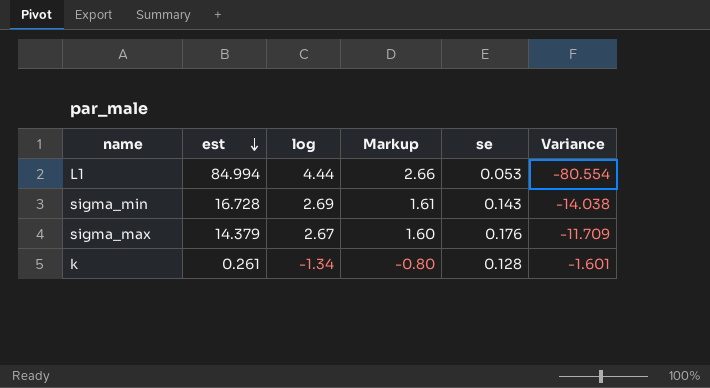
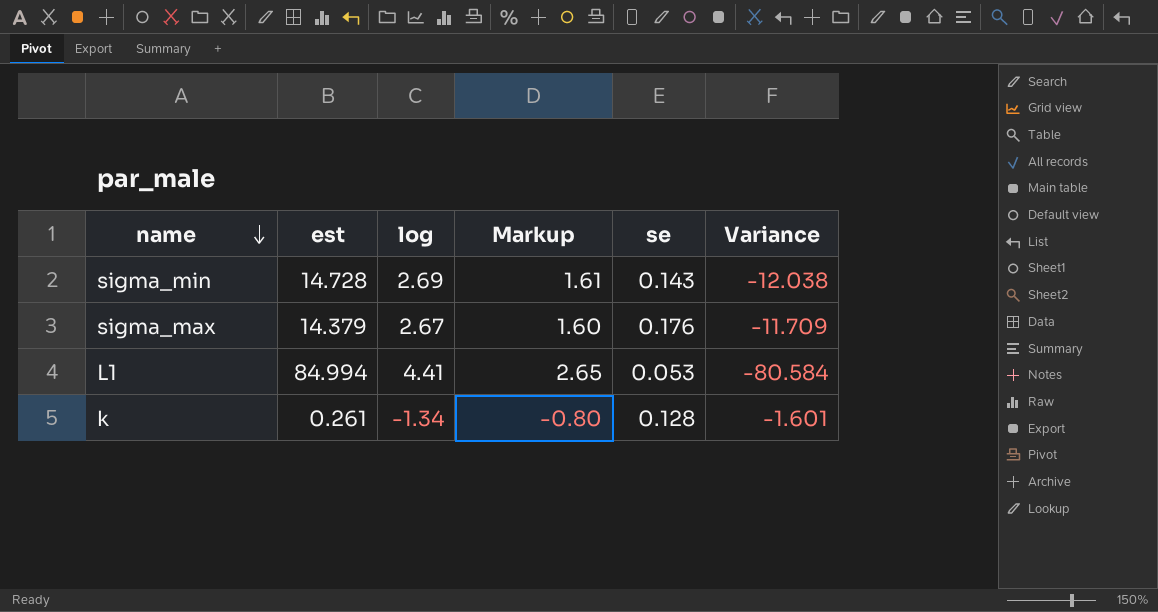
row order: est descending -> name descending
sigma_min | est: 16.728 -> 14.728
sigma_min | Variance: -14.038 -> -12.038
L1 | log: 4.44 -> 4.41
L1 | Markup: 2.66 -> 2.65
L1 | Variance: -80.554 -> -80.584

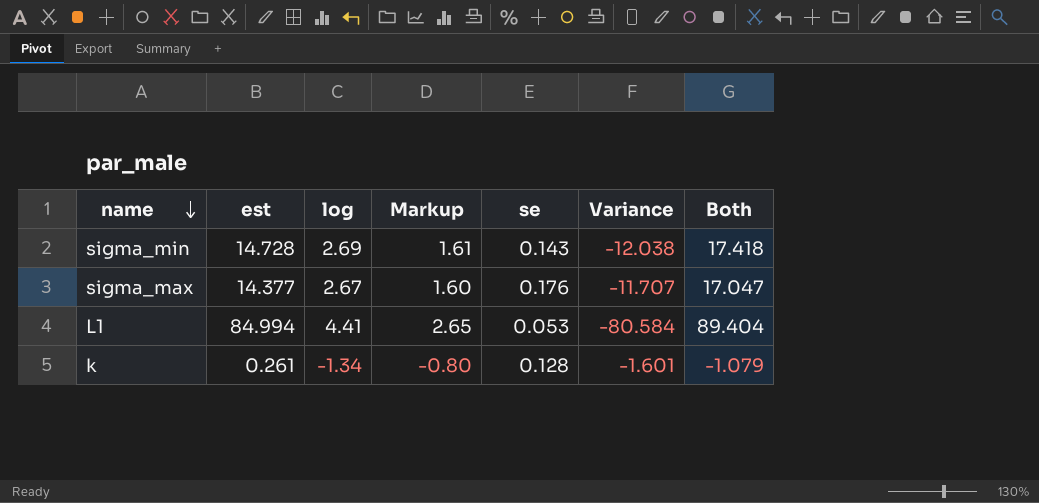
column Both | formula: none -> [est] + [log]
sigma_max | est: 14.379 -> 14.377
sigma_max | Variance: -11.709 -> -11.707

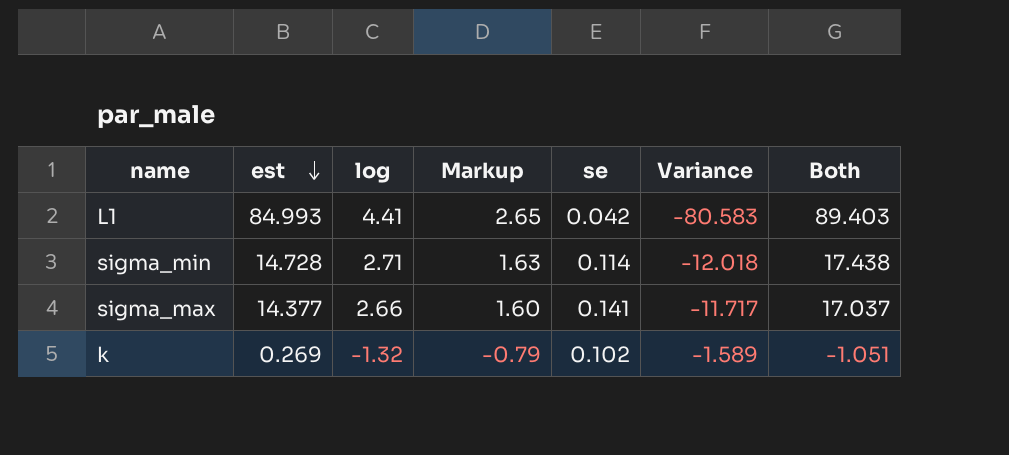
row order: name descending -> est descending
L1 | est: 84.994 -> 84.993
L1 | se: 0.053 -> 0.042
L1 | Variance: -80.584 -> -80.583
L1 | Both: 89.404 -> 89.403
sigma_min | log: 2.69 -> 2.71
sigma_min | Markup: 1.61 -> 1.63
sigma_min | se: 0.143 -> 0.114
sigma_min | Variance: -12.038 -> -12.018
sigma_min | Both: 17.418 -> 17.438
sigma_max | log: 2.67 -> 2.66
sigma_max | se: 0.176 -> 0.141
sigma_max | Variance: -11.707 -> -11.717
sigma_max | Both: 17.047 -> 17.037
k | est: 0.261 -> 0.269
k | log: -1.34 -> -1.32
k | Markup: -0.80 -> -0.79
k | se: 0.128 -> 0.102
k | Variance: -1.601 -> -1.589
k | Both: -1.079 -> -1.051

